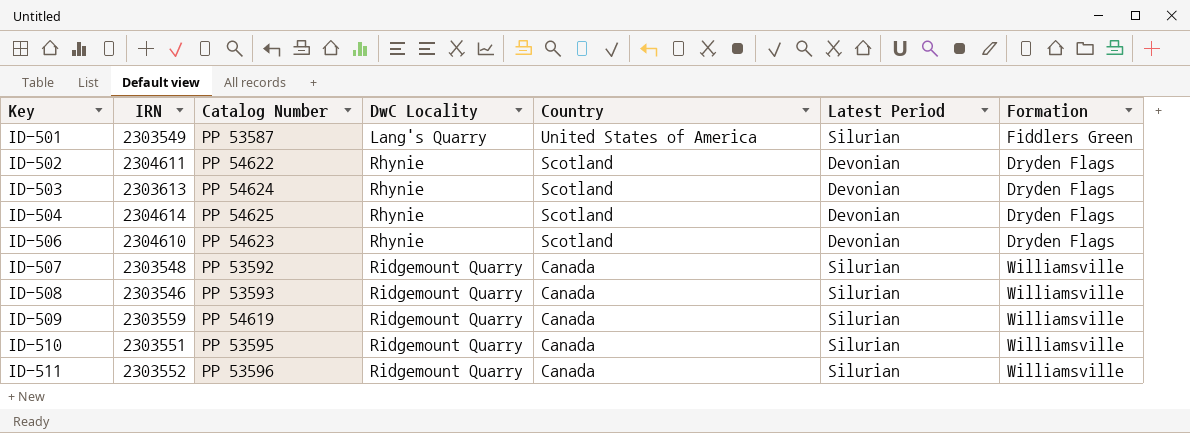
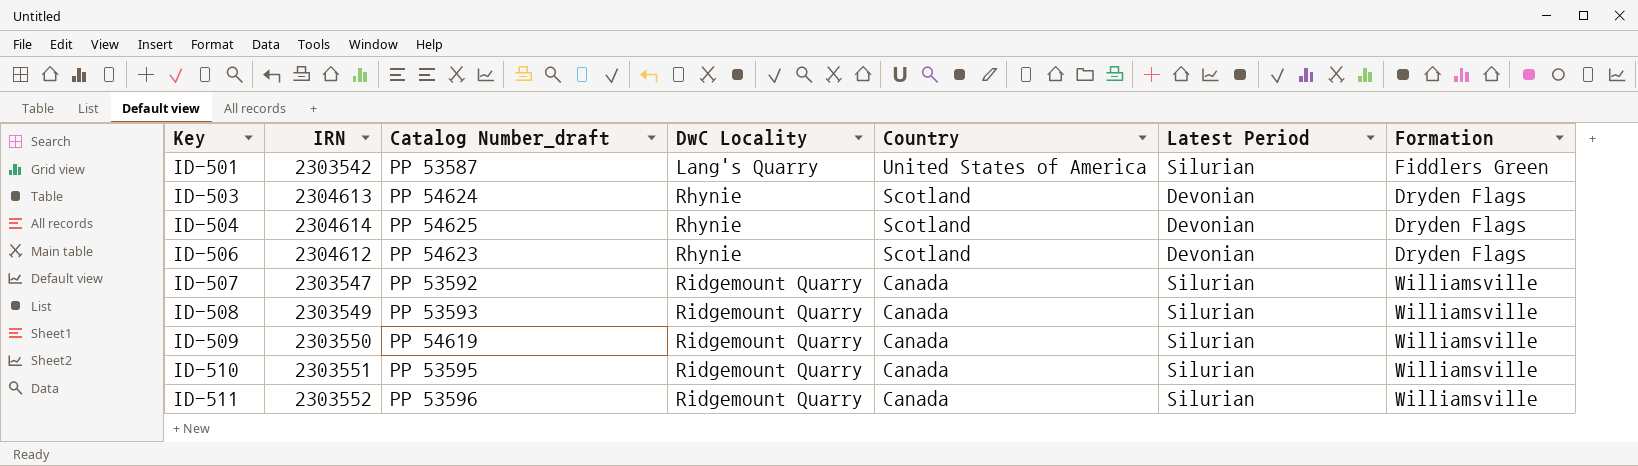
column name: Catalog Number -> Catalog Number_draft
row ID-502: 2304611 | PP 54622 | Rhynie | Scotland | Devonian | Dryden Flags -> none
ID-501 | IRN: 2303549 -> 2303542
ID-503 | IRN: 2303613 -> 2304613
ID-506 | IRN: 2304610 -> 2304612
ID-507 | IRN: 2303548 -> 2303547
ID-508 | IRN: 2303546 -> 2303549
ID-509 | IRN: 2303559 -> 2303550

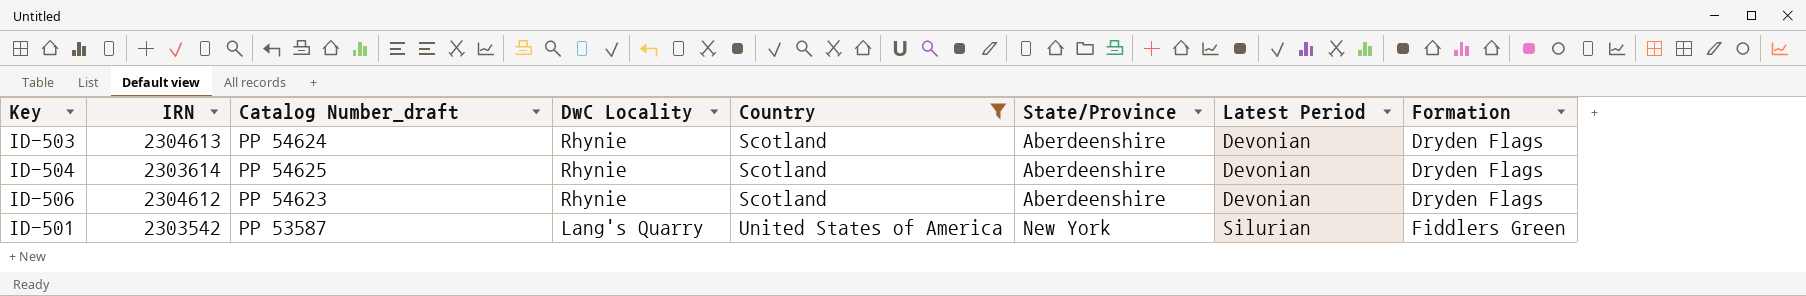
filter: none -> Country != Canada
row order: Key ascending -> DwC Locality descending
column State/Province | position: none -> 6
ID-504 | IRN: 2304614 -> 2303614

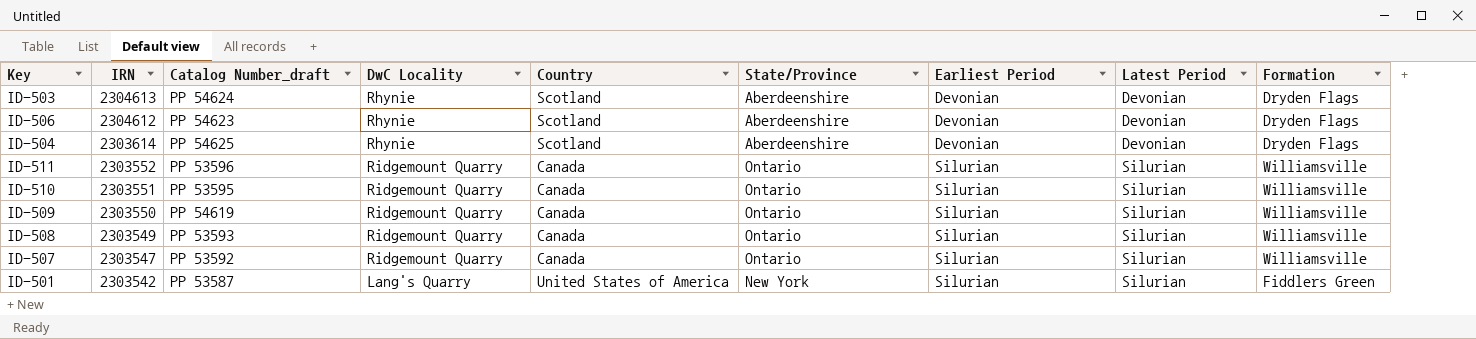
filter: Country != Canada -> none
row order: DwC Locality descending -> IRN descending
column Earliest Period | position: none -> 7

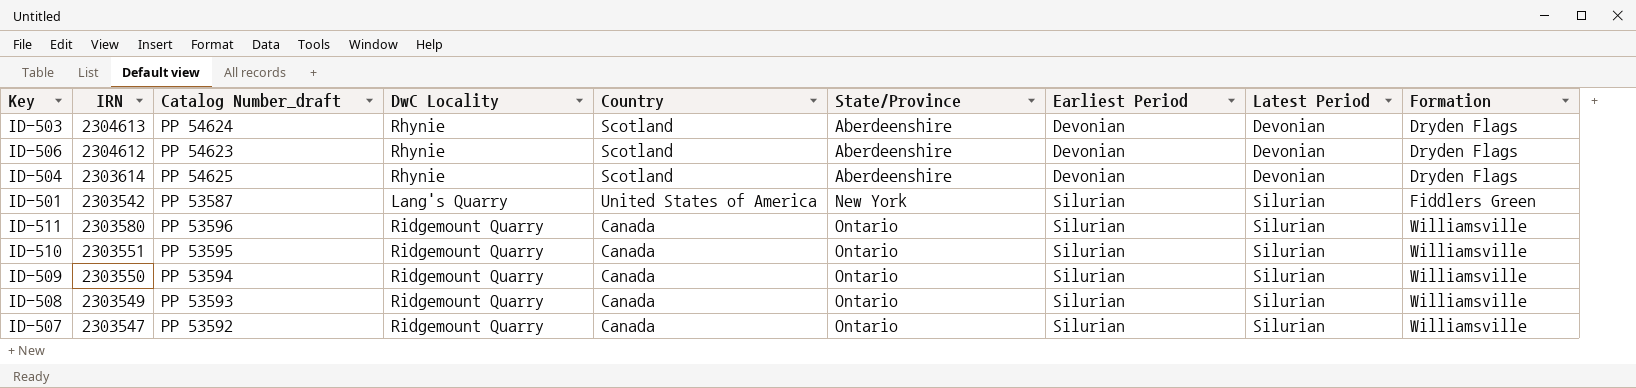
row order: IRN descending -> State/Province ascending
ID-511 | IRN: 2303552 -> 2303580
ID-509 | Catalog Number_draft: PP 54619 -> PP 53594

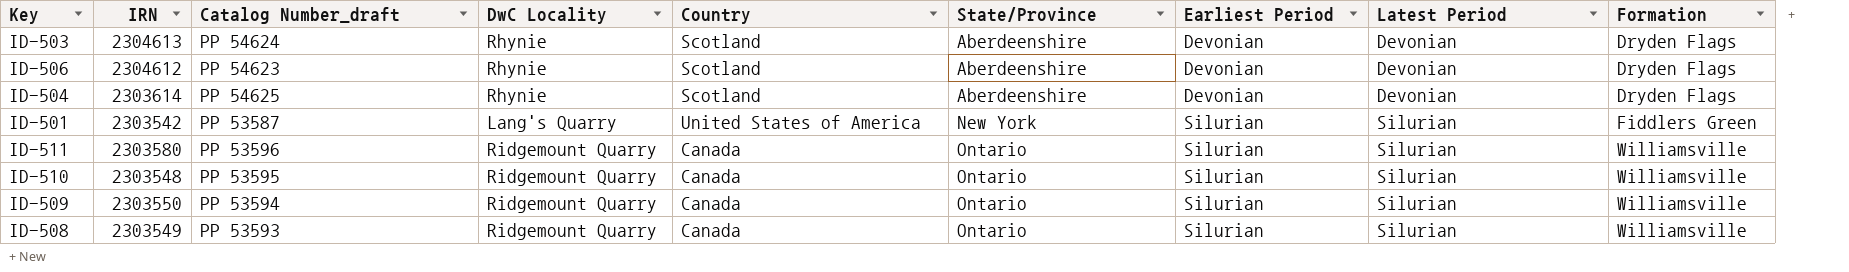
row ID-507: 2303547 | PP 53592 | Ridgemount Quarry | Canada | Ontario | Silurian | Silurian | Williamsville -> none
ID-510 | IRN: 2303551 -> 2303548

